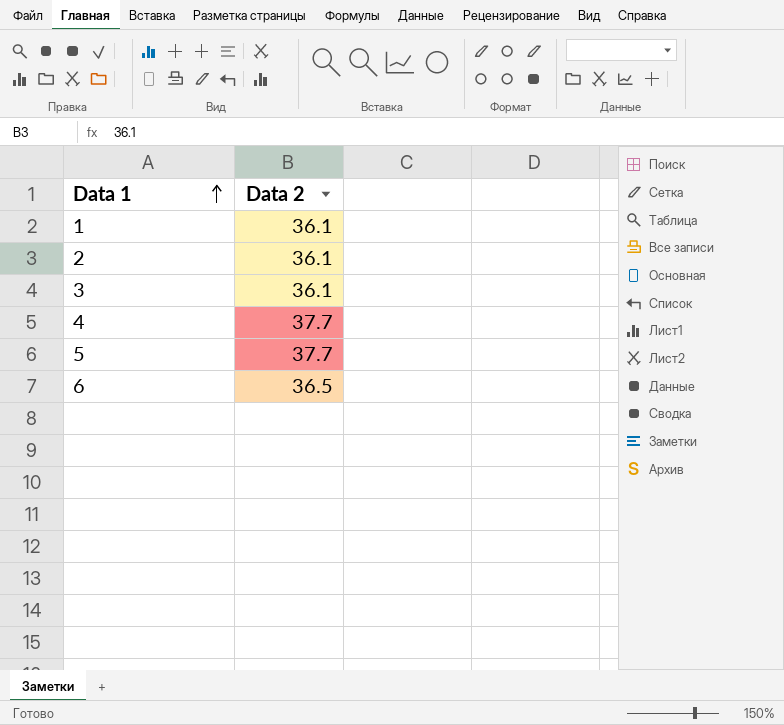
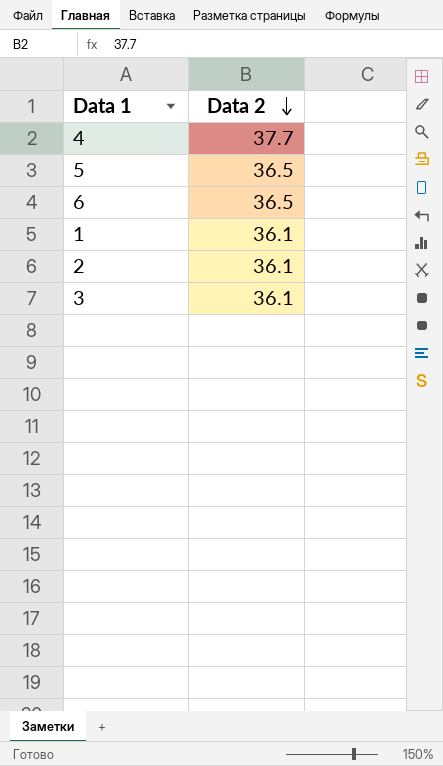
row order: Data 1 ascending -> Data 2 descending
5 | Data 2: 37.7 -> 36.5

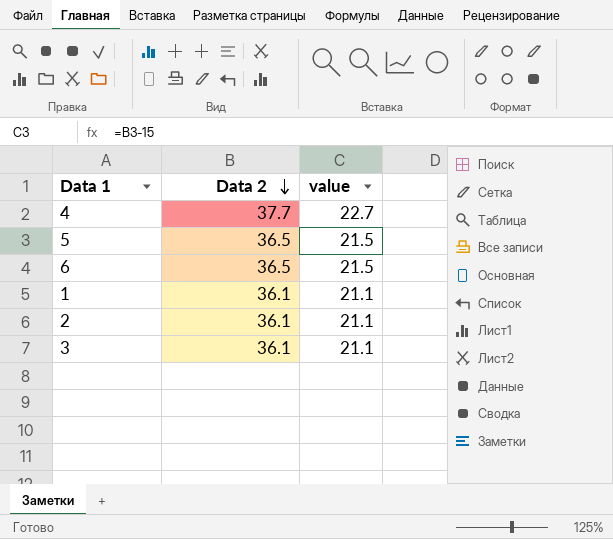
column value | formula: none -> [Data 2] - 15

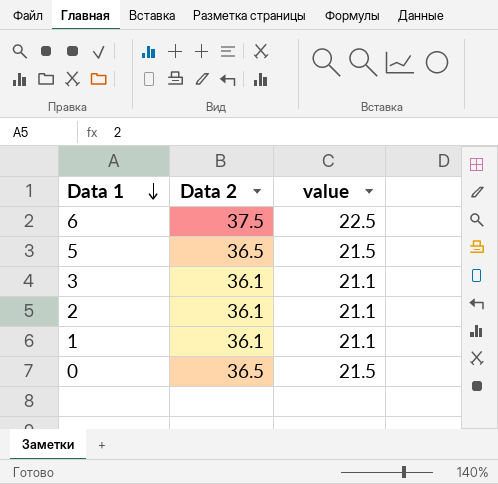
row order: Data 2 descending -> Data 1 descending
row 4: 37.7 | 22.7 -> none
6 | Data 2: 36.5 -> 37.5
6 | value: 21.5 -> 22.5
row 0: none -> 36.5 | 21.5

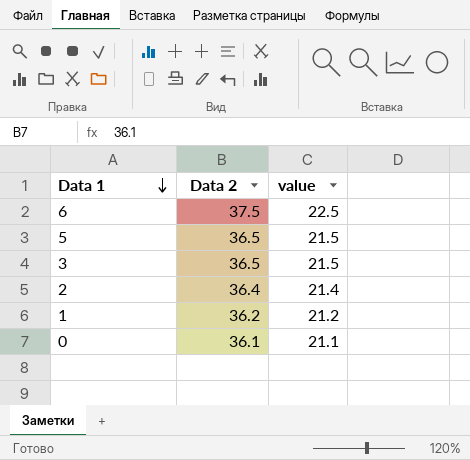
3 | Data 2: 36.1 -> 36.5
3 | value: 21.1 -> 21.5
2 | Data 2: 36.1 -> 36.4
2 | value: 21.1 -> 21.4
1 | Data 2: 36.1 -> 36.2
1 | value: 21.1 -> 21.2
0 | Data 2: 36.5 -> 36.1
0 | value: 21.5 -> 21.1

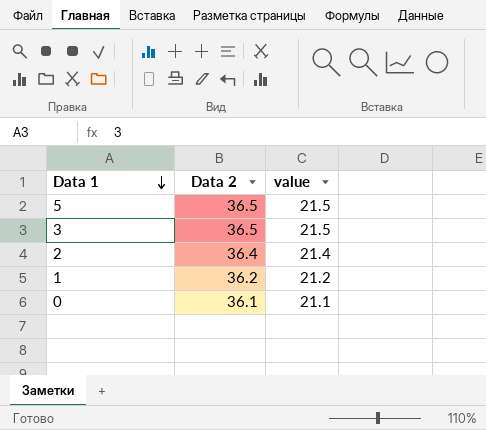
row 6: 37.5 | 22.5 -> none

